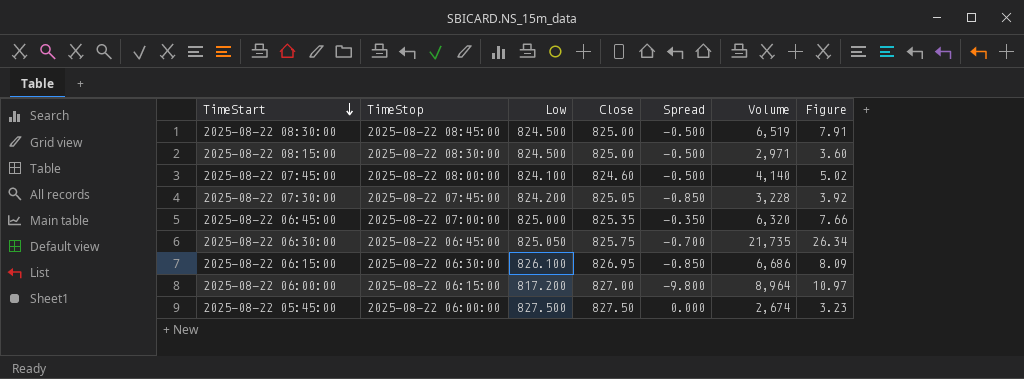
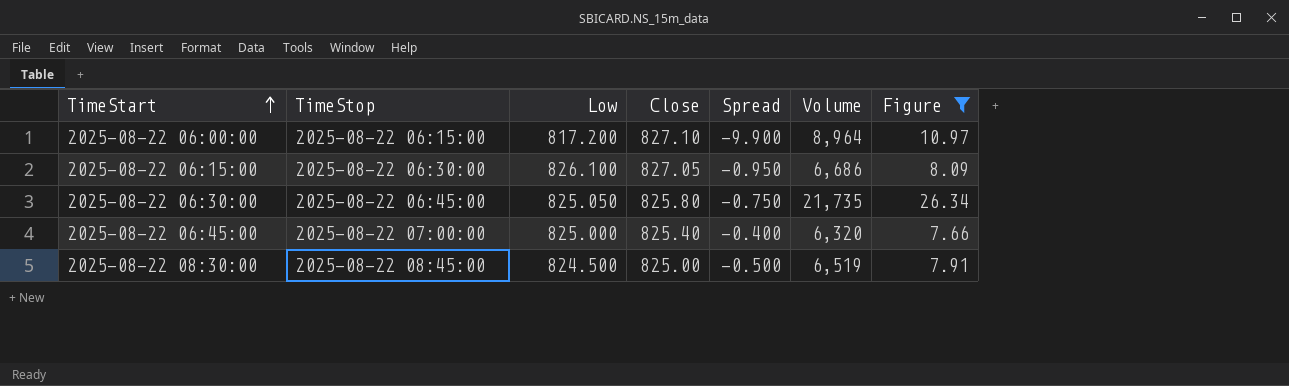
filter: none -> Figure >= 7.66
row order: TimeStart descending -> TimeStart ascending
2025-08-22 06:00:00 | Close: 827.00 -> 827.10
2025-08-22 06:00:00 | Spread: -9.800 -> -9.900
2025-08-22 06:15:00 | Close: 826.95 -> 827.05
2025-08-22 06:15:00 | Spread: -0.850 -> -0.950
2025-08-22 06:30:00 | Close: 825.75 -> 825.80
2025-08-22 06:30:00 | Spread: -0.700 -> -0.750
2025-08-22 06:45:00 | Close: 825.35 -> 825.40
2025-08-22 06:45:00 | Spread: -0.350 -> -0.400

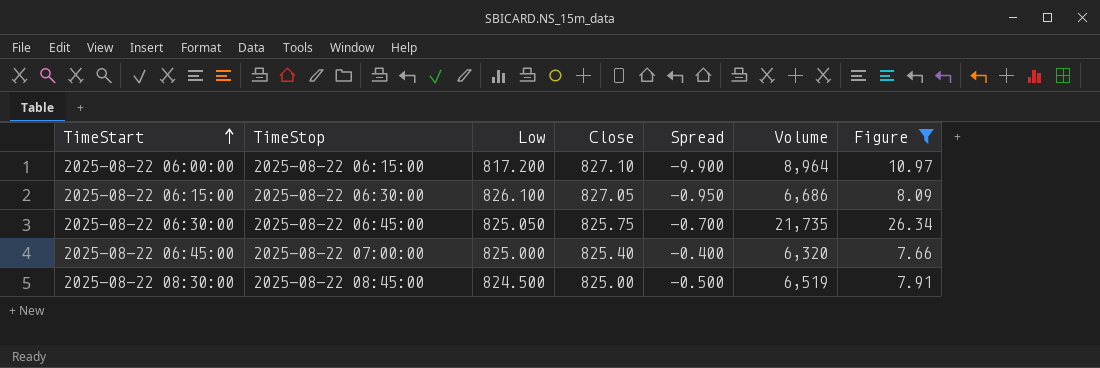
2025-08-22 06:30:00 | Close: 825.80 -> 825.75
2025-08-22 06:30:00 | Spread: -0.750 -> -0.700

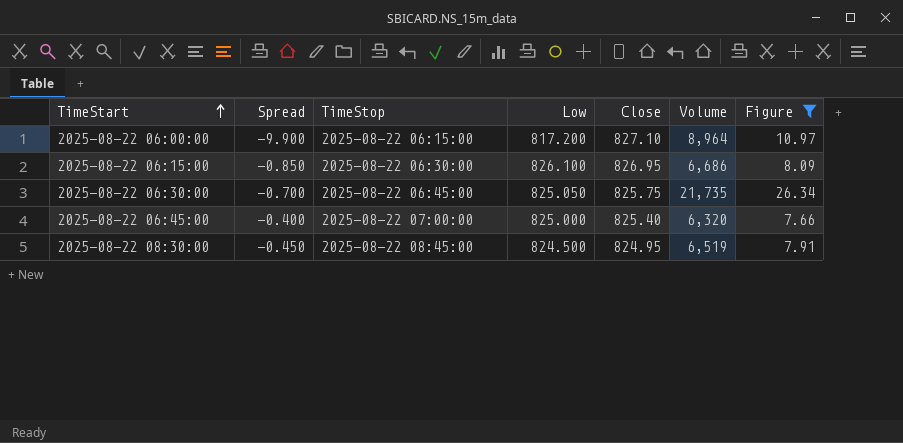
column Spread | position: 5 -> 2
2025-08-22 06:15:00 | Spread: -0.950 -> -0.850
2025-08-22 06:15:00 | Close: 827.05 -> 826.95
2025-08-22 08:30:00 | Spread: -0.500 -> -0.450
2025-08-22 08:30:00 | Close: 825.00 -> 824.95

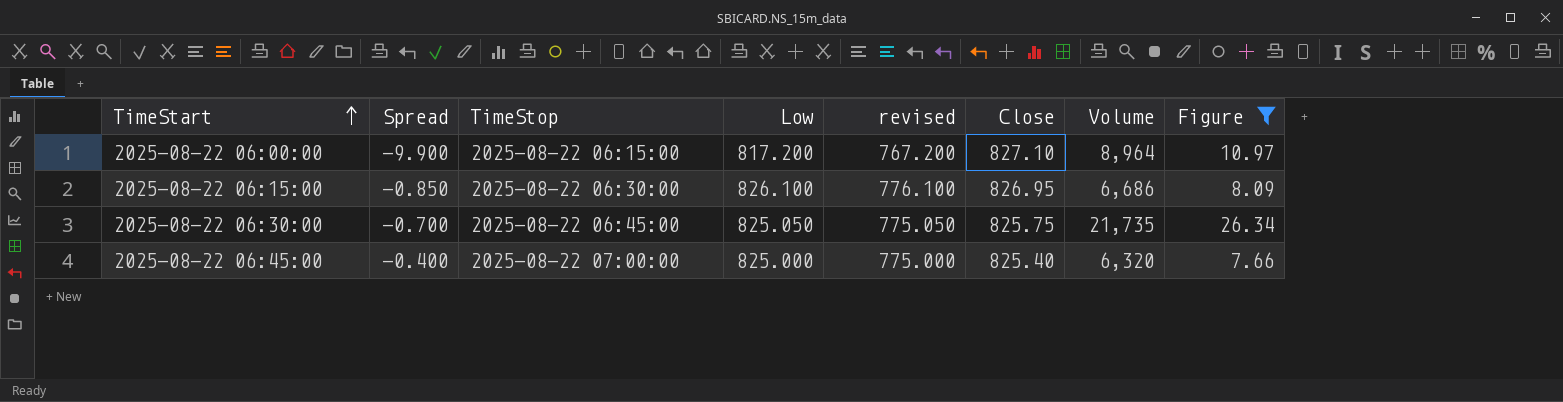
column revised | formula: none -> [Low] - 50
row 2025-08-22 08:30:00: -0.450 | 2025-08-22 08:45:00 | 824.500 | 824.95 | 6,519 | 7.91 -> none

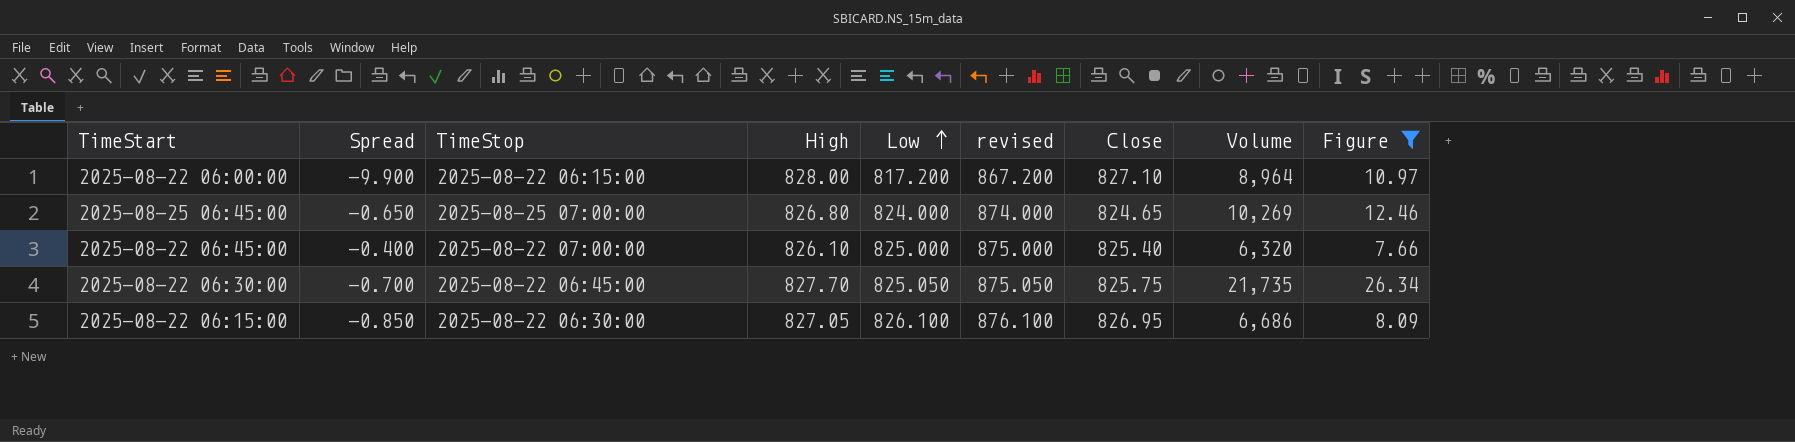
row order: TimeStart ascending -> Low ascending
column High | position: none -> 4
column revised | formula: [Low] - 50 -> [Low] + 50
row 2025-08-25 06:45:00: none -> -0.650 | 2025-08-25 07:00:00 | 826.80 | 824.000 | 874.000 | 824.65 | 10,269 | 12.46

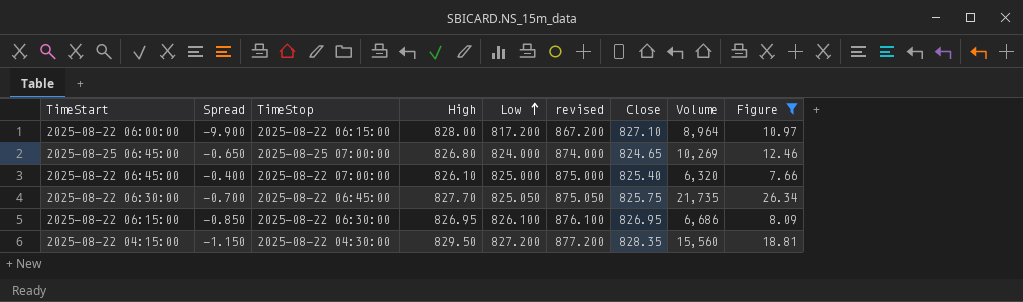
2025-08-22 06:15:00 | High: 827.05 -> 826.95
row 2025-08-22 04:15:00: none -> -1.150 | 2025-08-22 04:30:00 | 829.50 | 827.200 | 877.200 | 828.35 | 15,560 | 18.81

